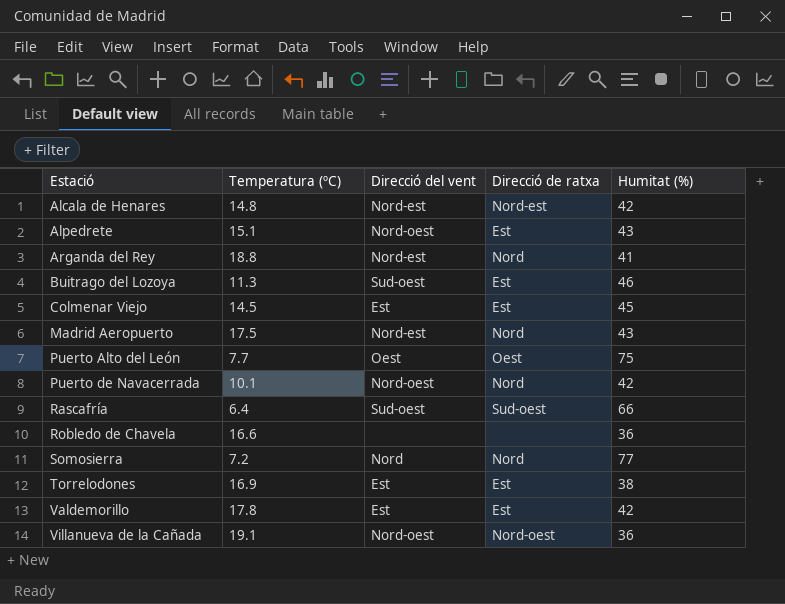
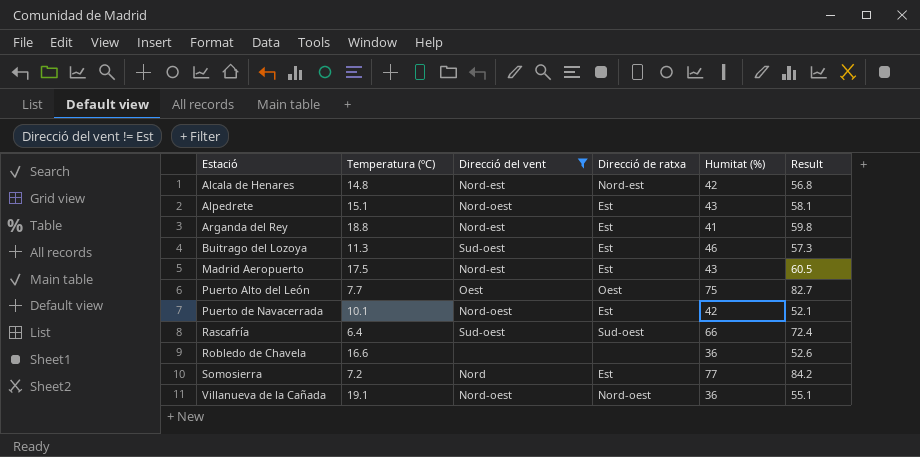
filter: none -> Direcció del vent != Est
column Result | formula: none -> [Temperatura (ºC)] + [Humitat (%)]
Arganda del Rey | Direcció de ratxa: Nord -> Est
Madrid Aeropuerto | Direcció de ratxa: Nord -> Est
Puerto de Navacerrada | Direcció de ratxa: Nord -> Est
Somosierra | Direcció de ratxa: Nord -> Est

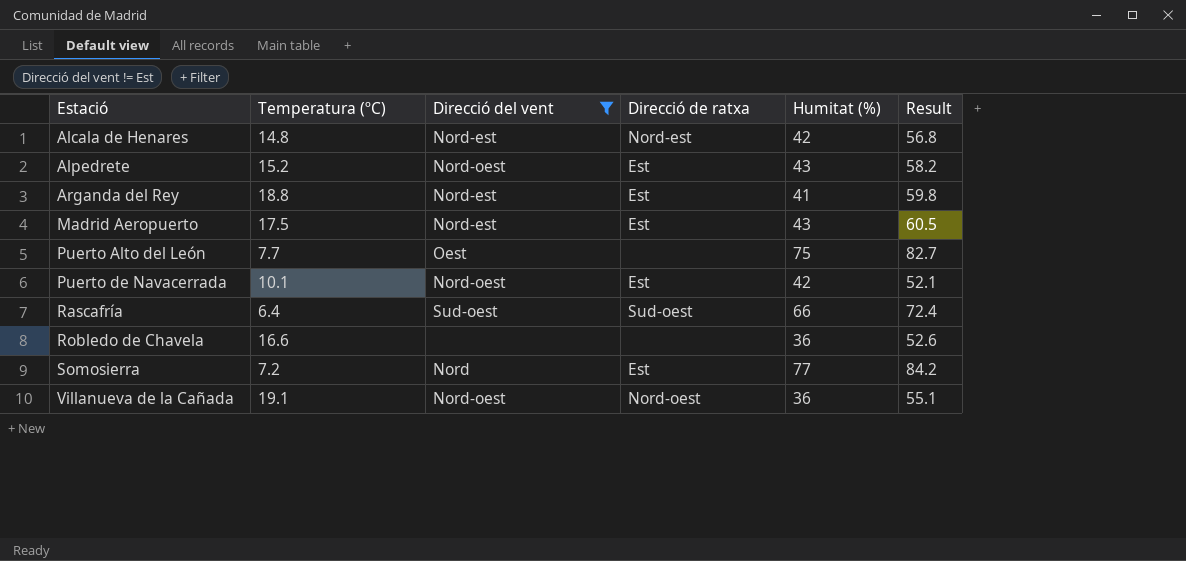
row Buitrago del Lozoya: 11.3 | Sud-oest | Est | 46 | 57.3 -> none
Alpedrete | Temperatura (ºC): 15.1 -> 15.2
Alpedrete | Result: 58.1 -> 58.2
Puerto Alto del León | Direcció de ratxa: Oest -> none

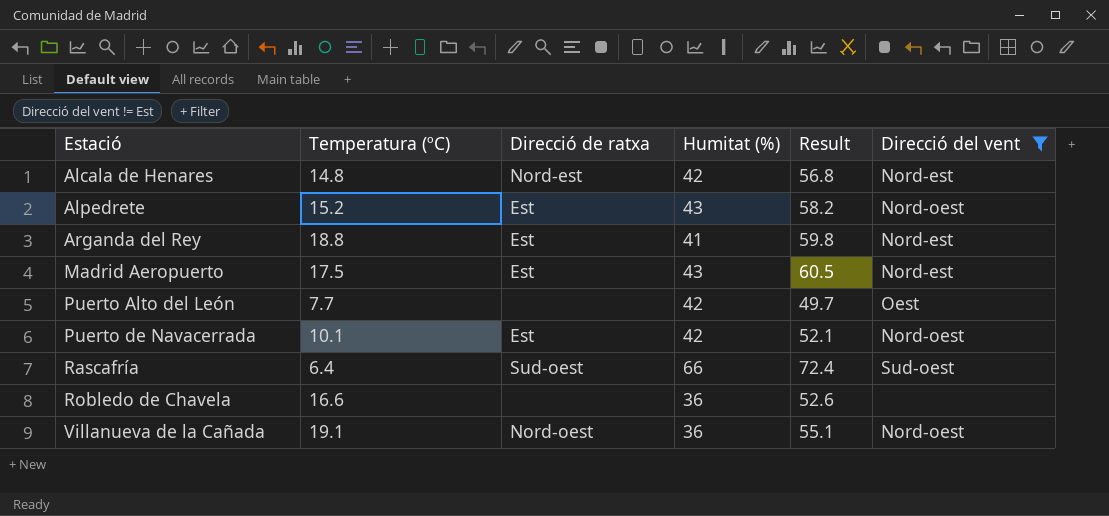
column Direcció del vent | position: 3 -> 6
row Somosierra: 7.2 | Nord | Est | 77 | 84.2 -> none
Puerto Alto del León | Humitat (%): 75 -> 42
Puerto Alto del León | Result: 82.7 -> 49.7

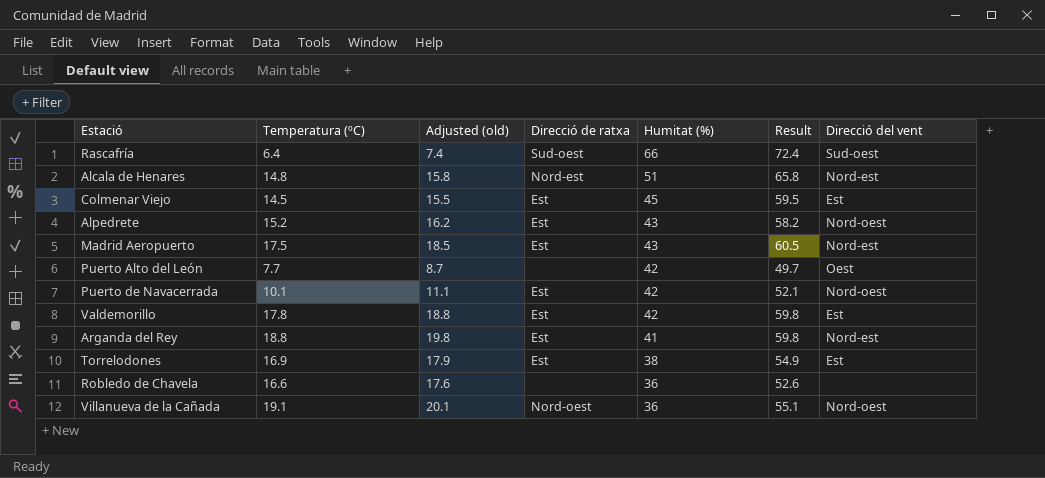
filter: Direcció del vent != Est -> none
row order: Estació ascending -> Humitat (%) descending
column Adjusted (old) | formula: none -> [Temperatura (ºC)] + 1
Alcala de Henares | Humitat (%): 42 -> 51
Alcala de Henares | Result: 56.8 -> 65.8

